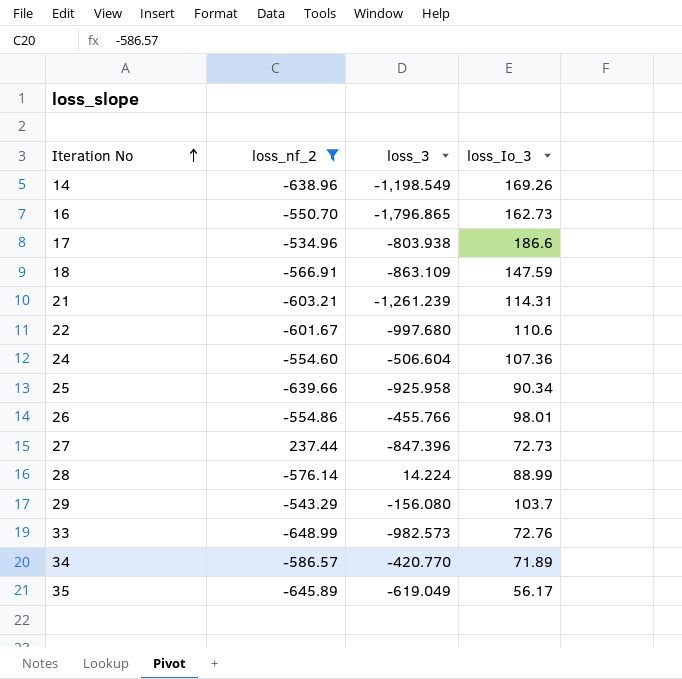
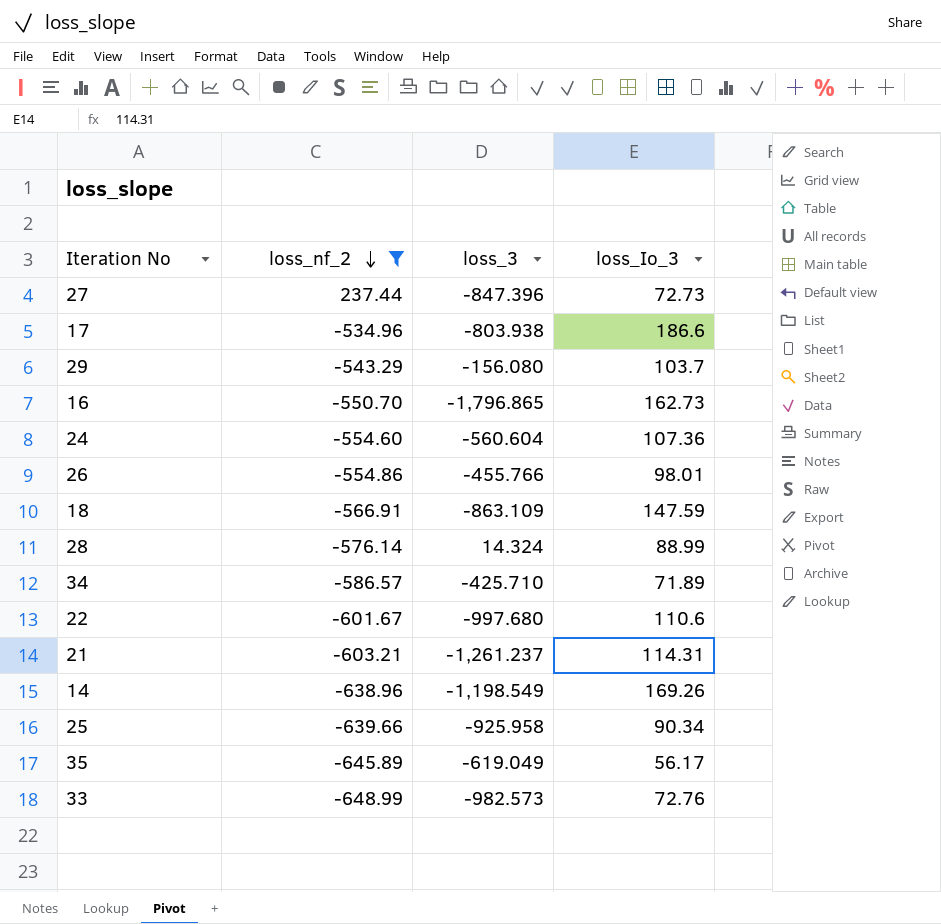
row order: Iteration No ascending -> loss_nf_2 descending
24 | loss_3: -506.604 -> -560.604
28 | loss_3: 14.224 -> 14.324
34 | loss_3: -420.770 -> -425.710
21 | loss_3: -1,261.239 -> -1,261.237

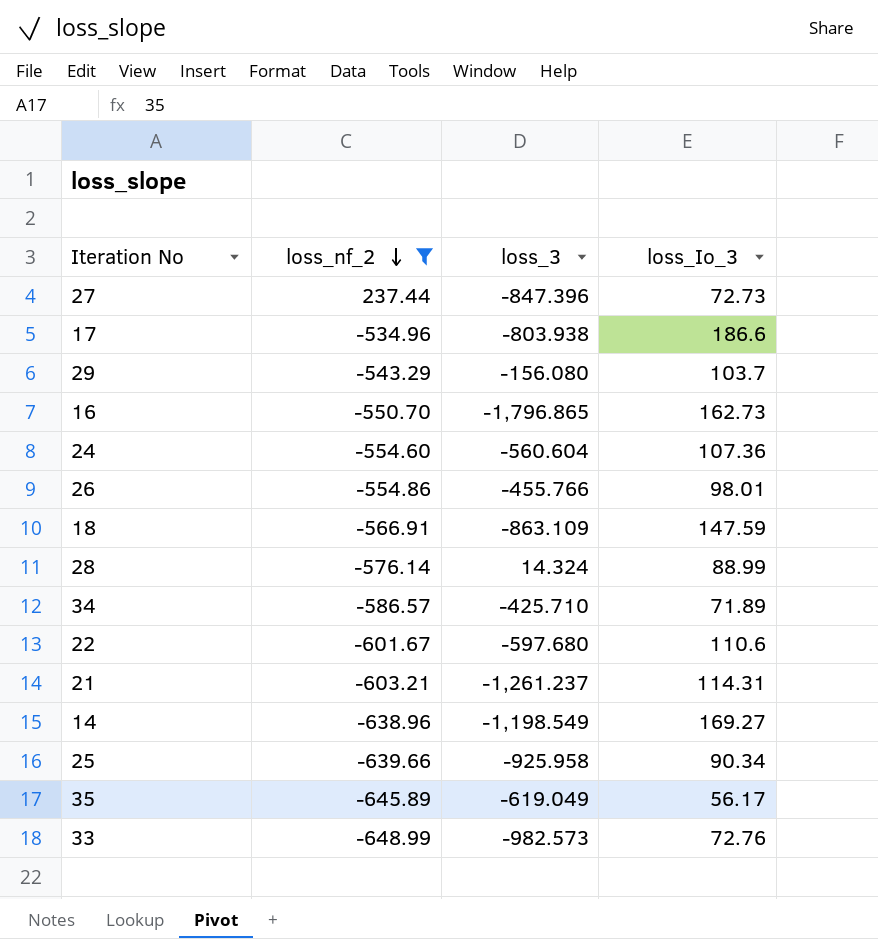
22 | loss_3: -997.680 -> -597.680
14 | loss_Io_3: 169.26 -> 169.27

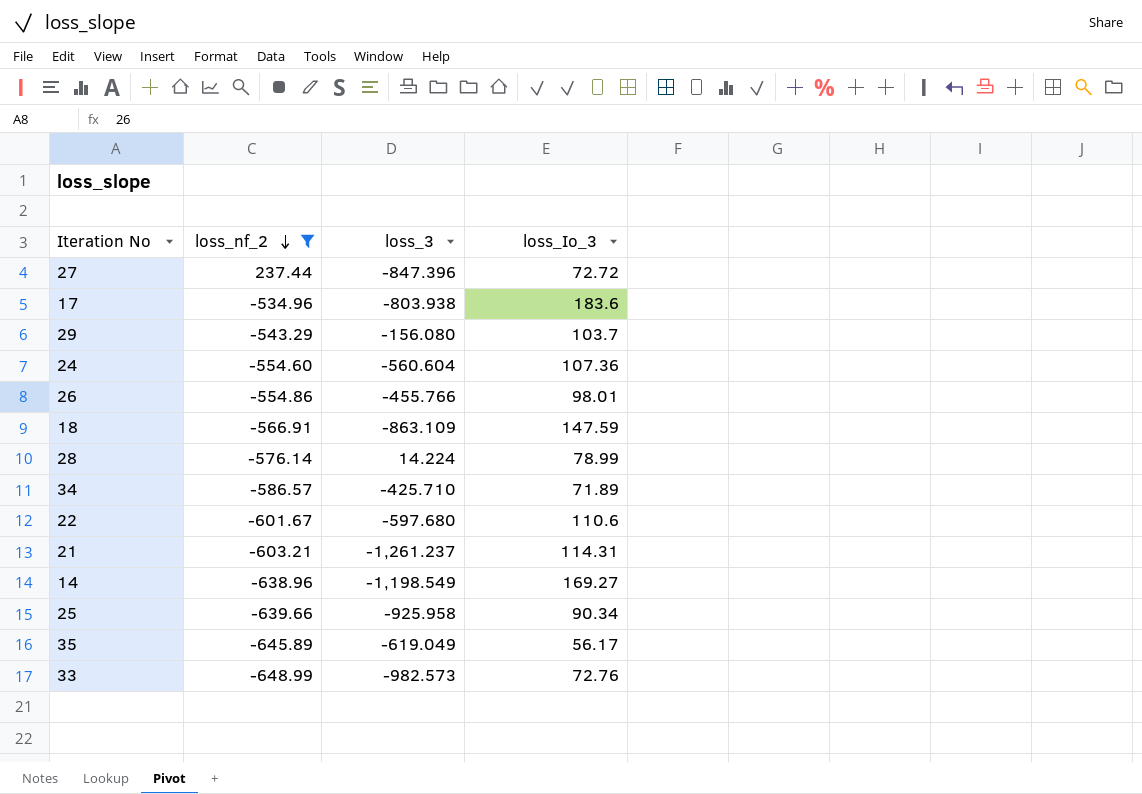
row 16: -550.70 | -1,796.865 | 162.73 -> none
27 | loss_Io_3: 72.73 -> 72.72
17 | loss_Io_3: 186.6 -> 183.6
28 | loss_3: 14.324 -> 14.224
28 | loss_Io_3: 88.99 -> 78.99

